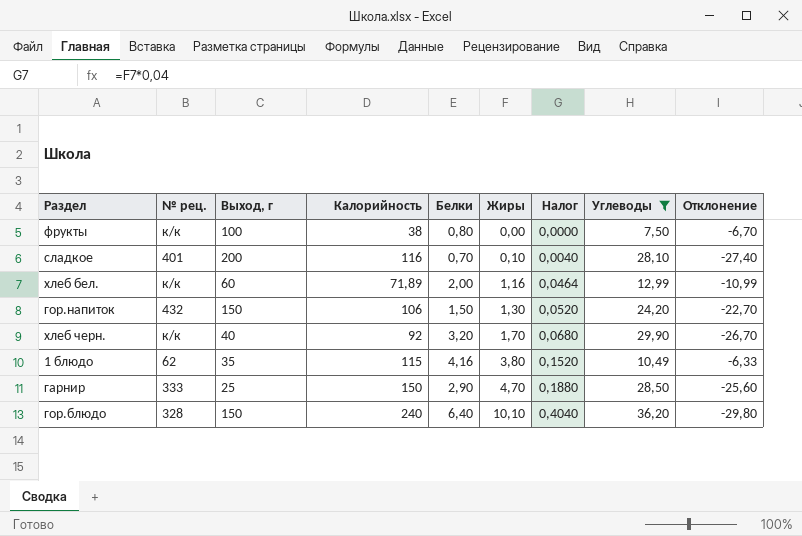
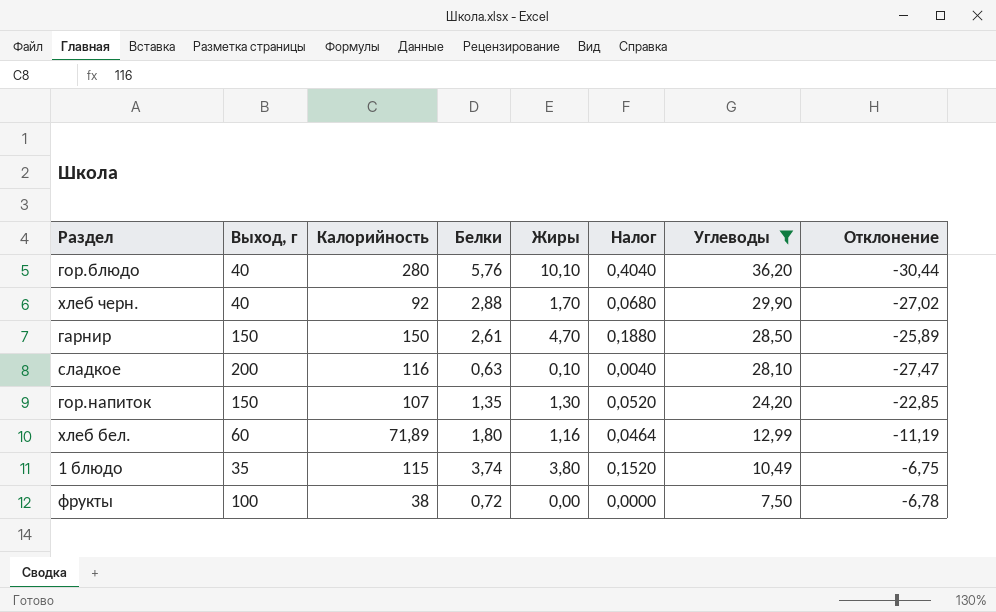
row order: Жиры ascending -> Углеводы descending
column № рец. | position: 2 -> none
гор.блюдо | Выход, г: 150 -> 40
гор.блюдо | Калорийность: 240 -> 280
гор.блюдо | Белки: 6,40 -> 5,76
гор.блюдо | Отклонение: -29,80 -> -30,44
хлеб черн. | Белки: 3,20 -> 2,88
хлеб черн. | Отклонение: -26,70 -> -27,02
гарнир | Выход, г: 25 -> 150
гарнир | Белки: 2,90 -> 2,61
гарнир | Отклонение: -25,60 -> -25,89
сладкое | Белки: 0,70 -> 0,63
сладкое | Отклонение: -27,40 -> -27,47
гор.напиток | Калорийность: 106 -> 107
гор.напиток | Белки: 1,50 -> 1,35
гор.напиток | Отклонение: -22,70 -> -22,85
хлеб бел. | Белки: 2,00 -> 1,80
хлеб бел. | Отклонение: -10,99 -> -11,19
1 блюдо | Белки: 4,16 -> 3,74
1 блюдо | Отклонение: -6,33 -> -6,75
фрукты | Белки: 0,80 -> 0,72
фрукты | Отклонение: -6,70 -> -6,78

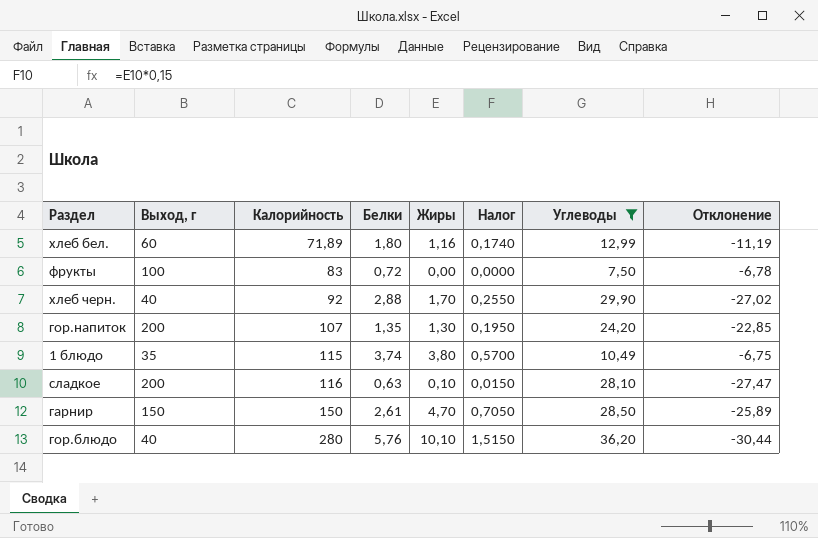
row order: Углеводы descending -> Калорийность ascending
column Налог | formula: [Жиры] * 0,04 -> [Жиры] * 0,15
фрукты | Калорийность: 38 -> 83
гор.напиток | Выход, г: 150 -> 200

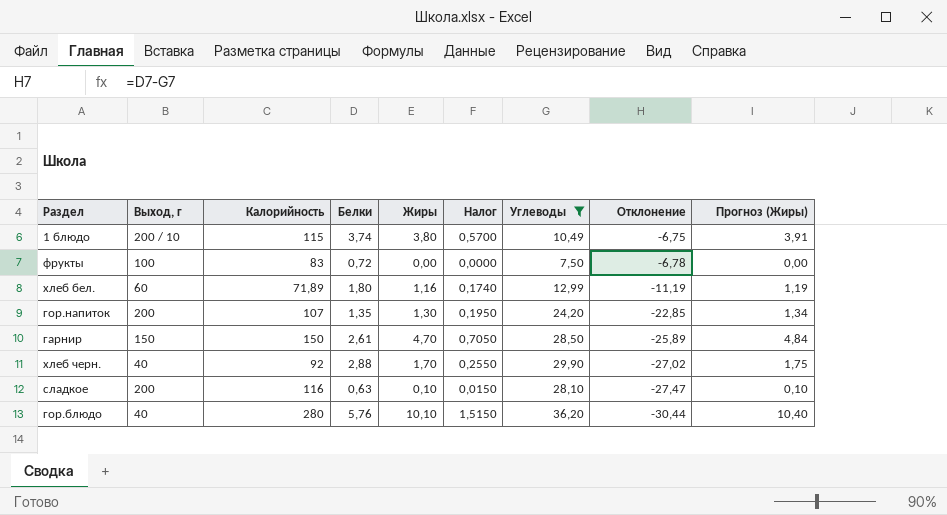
row order: Калорийность ascending -> Отклонение descending
column Прогноз (Жиры) | formula: none -> [Жиры] * 1,03
1 блюдо | Выход, г: 35 -> 200 / 10

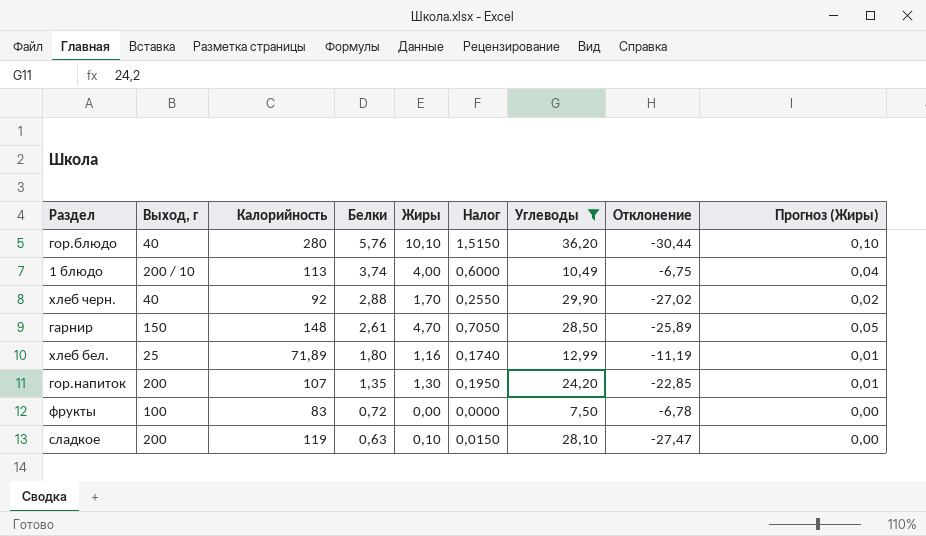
row order: Отклонение descending -> Белки descending
column Прогноз (Жиры) | formula: [Жиры] * 1,03 -> [Жиры] * 0,01
1 блюдо | Калорийность: 115 -> 113
1 блюдо | Жиры: 3,80 -> 4,00
1 блюдо | Налог: 0,5700 -> 0,6000
гарнир | Калорийность: 150 -> 148
хлеб бел. | Выход, г: 60 -> 25
сладкое | Калорийность: 116 -> 119

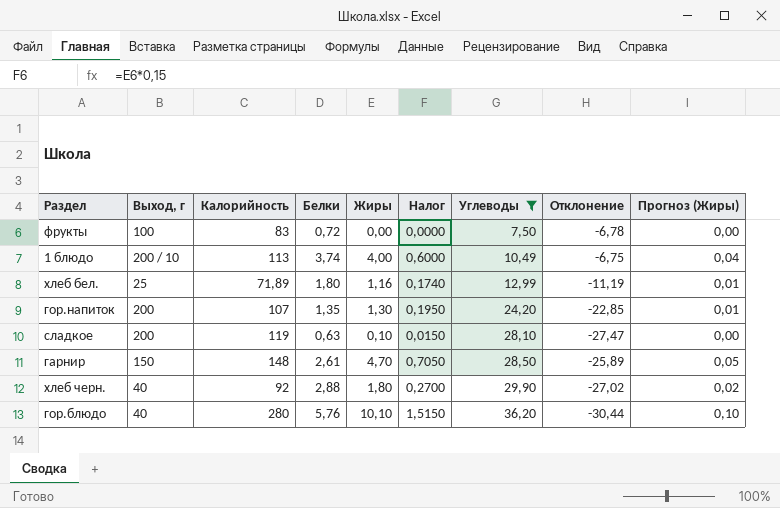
row order: Белки descending -> Углеводы ascending
хлеб черн. | Жиры: 1,70 -> 1,80
хлеб черн. | Налог: 0,2550 -> 0,2700

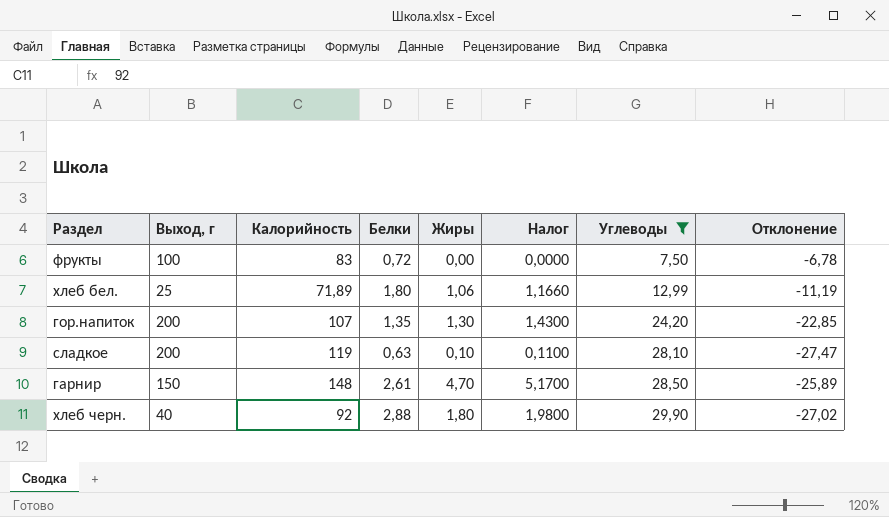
column Прогноз (Жиры) | formula: [Жиры] * 0,01 -> none
column Налог | formula: [Жиры] * 0,15 -> [Жиры] * 1,1
row 1 блюдо: 200 / 10 | 113 | 3,74 | 4,00 | 0,6000 | 10,49 | -6,75 | 0,04 -> none
row гор.блюдо: 40 | 280 | 5,76 | 10,10 | 1,5150 | 36,20 | -30,44 | 0,10 -> none
хлеб бел. | Жиры: 1,16 -> 1,06

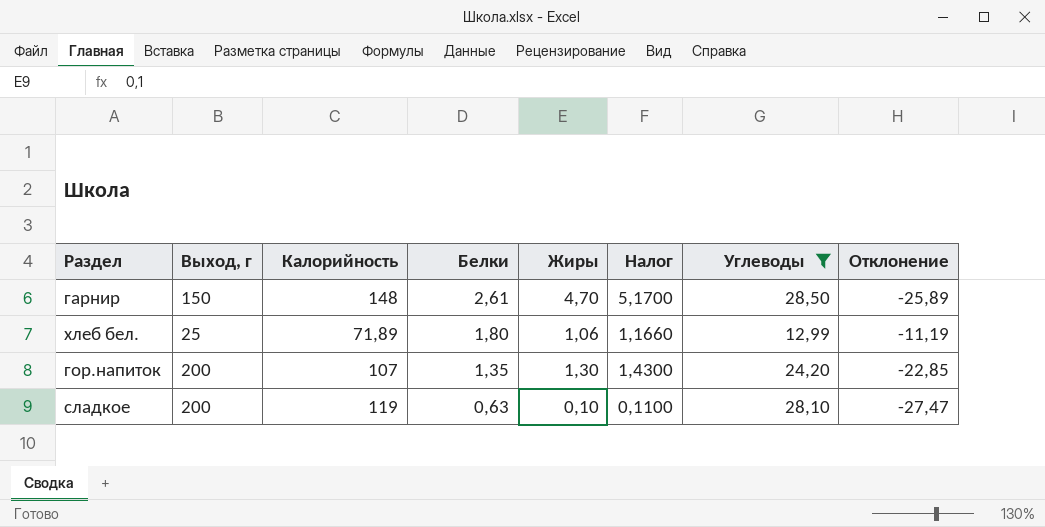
row order: Углеводы ascending -> Белки descending
row фрукты: 100 | 83 | 0,72 | 0,00 | 0,0000 | 7,50 | -6,78 -> none
row хлеб черн.: 40 | 92 | 2,88 | 1,80 | 1,9800 | 29,90 | -27,02 -> none

